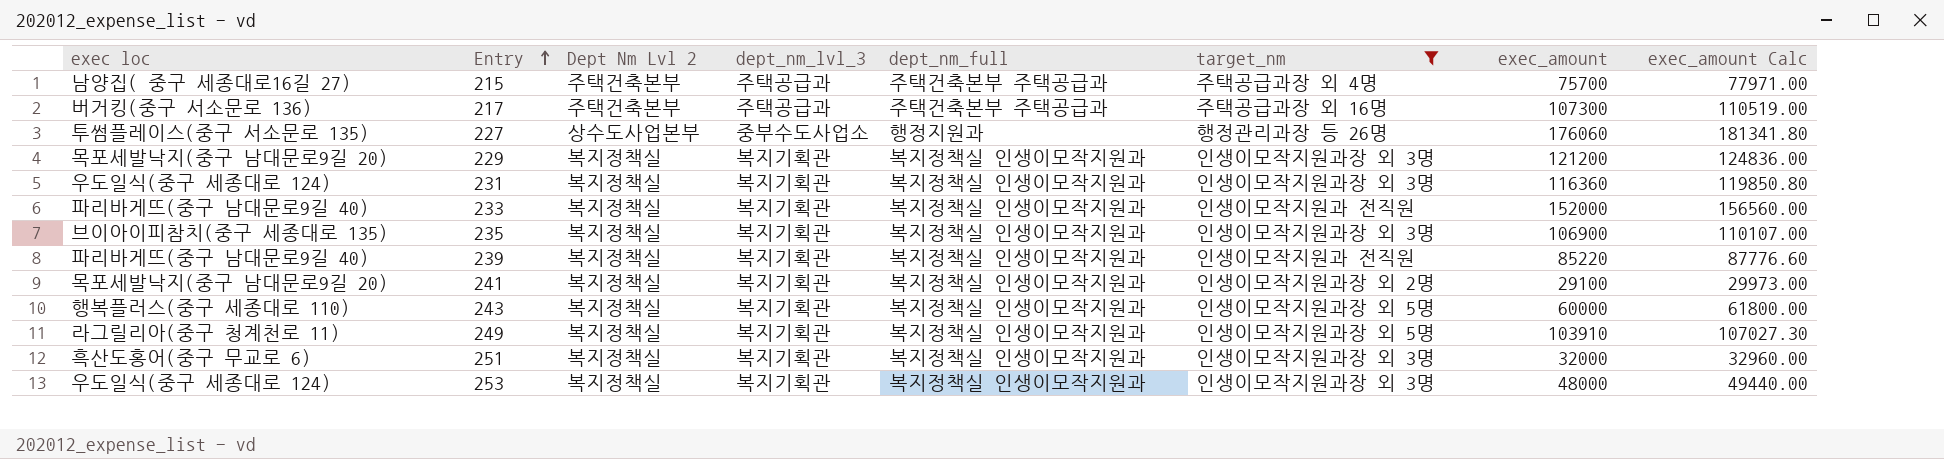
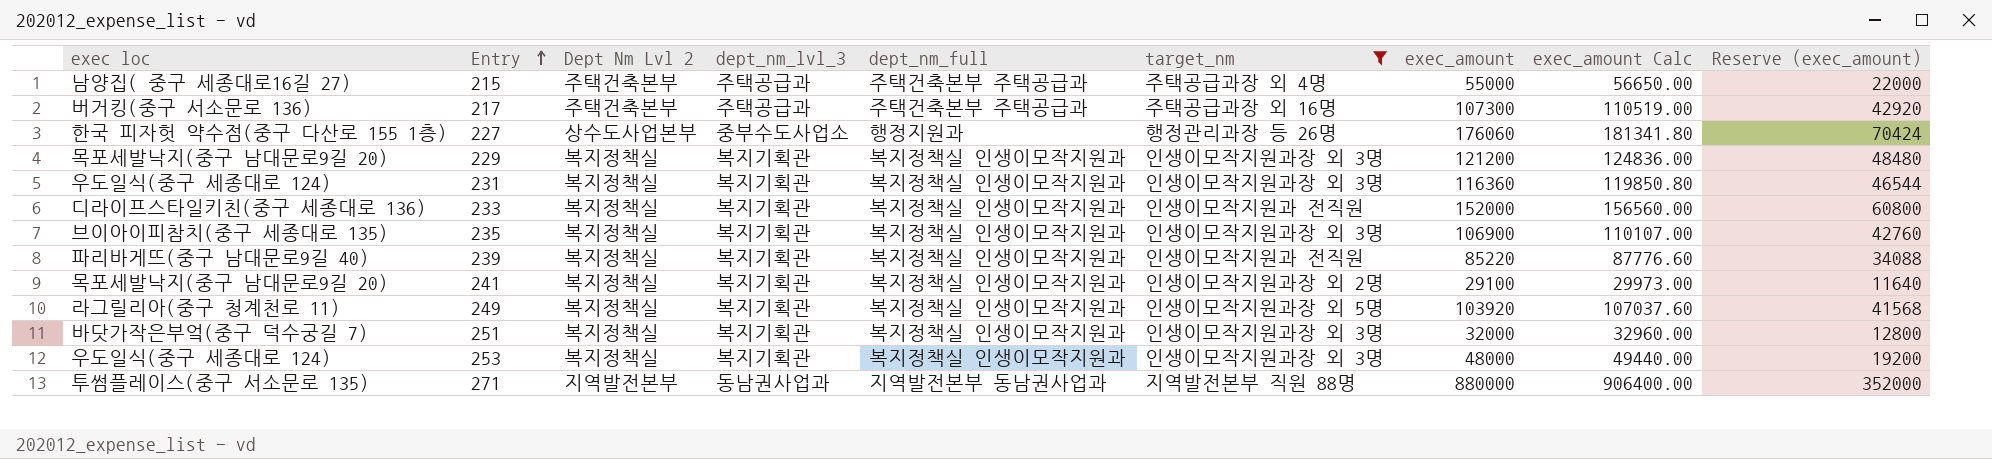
column Reserve (exec_amount) | formula: none -> [exec_amount] * 0.4
row 243: 행복플러스(중구 세종대로 110) | 복지정책실 | 복지기획관 | 복지정책실 인생이모작지원과 | 인생이모작지원과장 외 5명 | 60000 | 61800.00 -> none
215 | exec_amount: 75700 -> 55000
215 | exec_amount Calc: 77971.00 -> 56650.00
227 | exec loc: 투썸플레이스(중구 서소문로 135) -> 한국 피자헛 약수점(중구 다산로 155 1층)
233 | exec loc: 파리바게뜨(중구 남대문로9길 40) -> 디라이프스타일키친(중구 세종대로 136)
249 | exec_amount: 103910 -> 103920
249 | exec_amount Calc: 107027.30 -> 107037.60
251 | exec loc: 흑산도홍어(중구 무교로 6) -> 바닷가작은부엌(중구 덕수궁길 7)
row 271: none -> 투썸플레이스(중구 서소문로 135) | 지역발전본부 | 동남권사업과 | 지역발전본부 동남권사업과 | 지역발전본부 직원 88명 | 880000 | 906400.00 | 352000

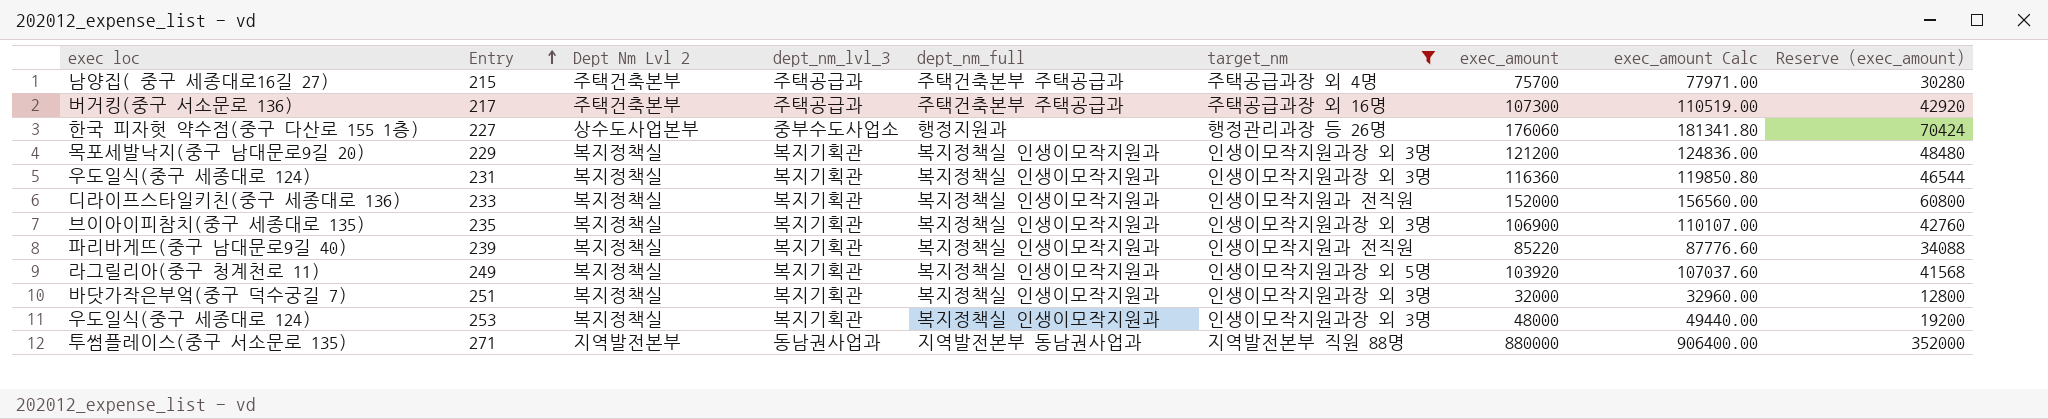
row 241: 목포세발낙지(중구 남대문로9길 20) | 복지정책실 | 복지기획관 | 복지정책실 인생이모작지원과 | 인생이모작지원과장 외 2명 | 29100 | 29973.00 | 11640 -> none
215 | exec_amount: 55000 -> 75700
215 | exec_amount Calc: 56650.00 -> 77971.00
215 | Reserve (exec_amount): 22000 -> 30280

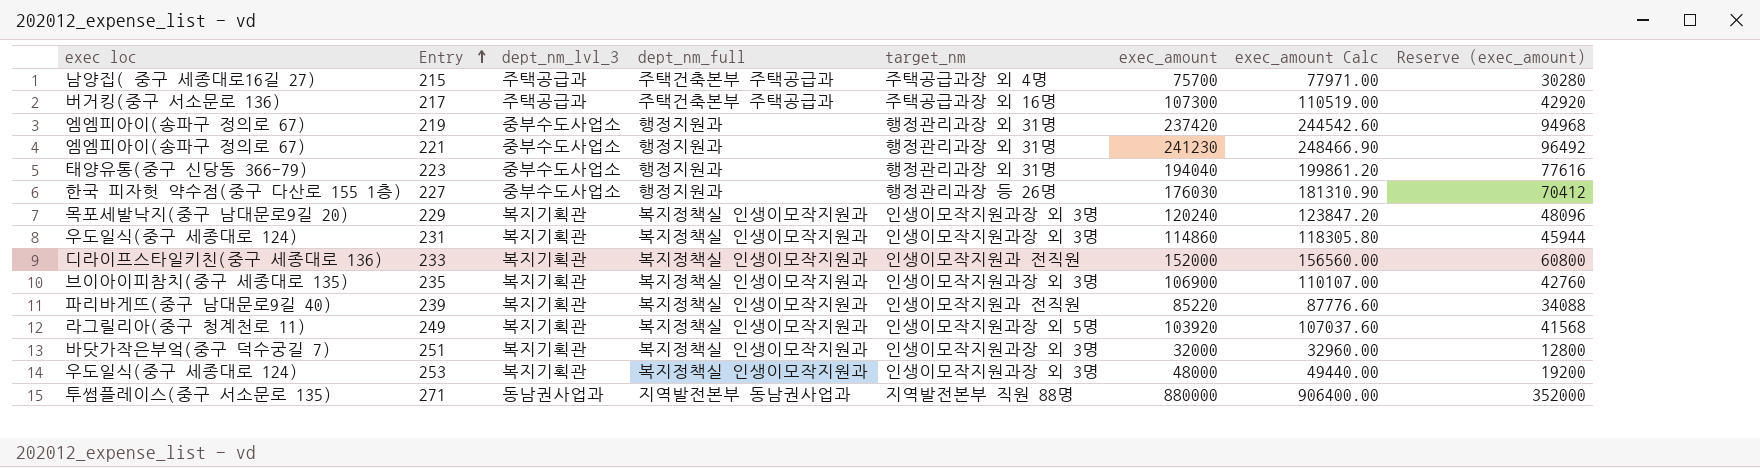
filter: target_nm != 행정관리과장 외 31명 -> none
column Dept Nm Lvl 2 | position: 3 -> none
227 | exec_amount: 176060 -> 176030
227 | exec_amount Calc: 181341.80 -> 181310.90
227 | Reserve (exec_amount): 70424 -> 70412
229 | exec_amount: 121200 -> 120240
229 | exec_amount Calc: 124836.00 -> 123847.20
229 | Reserve (exec_amount): 48480 -> 48096
231 | exec_amount: 116360 -> 114860
231 | exec_amount Calc: 119850.80 -> 118305.80
231 | Reserve (exec_amount): 46544 -> 45944

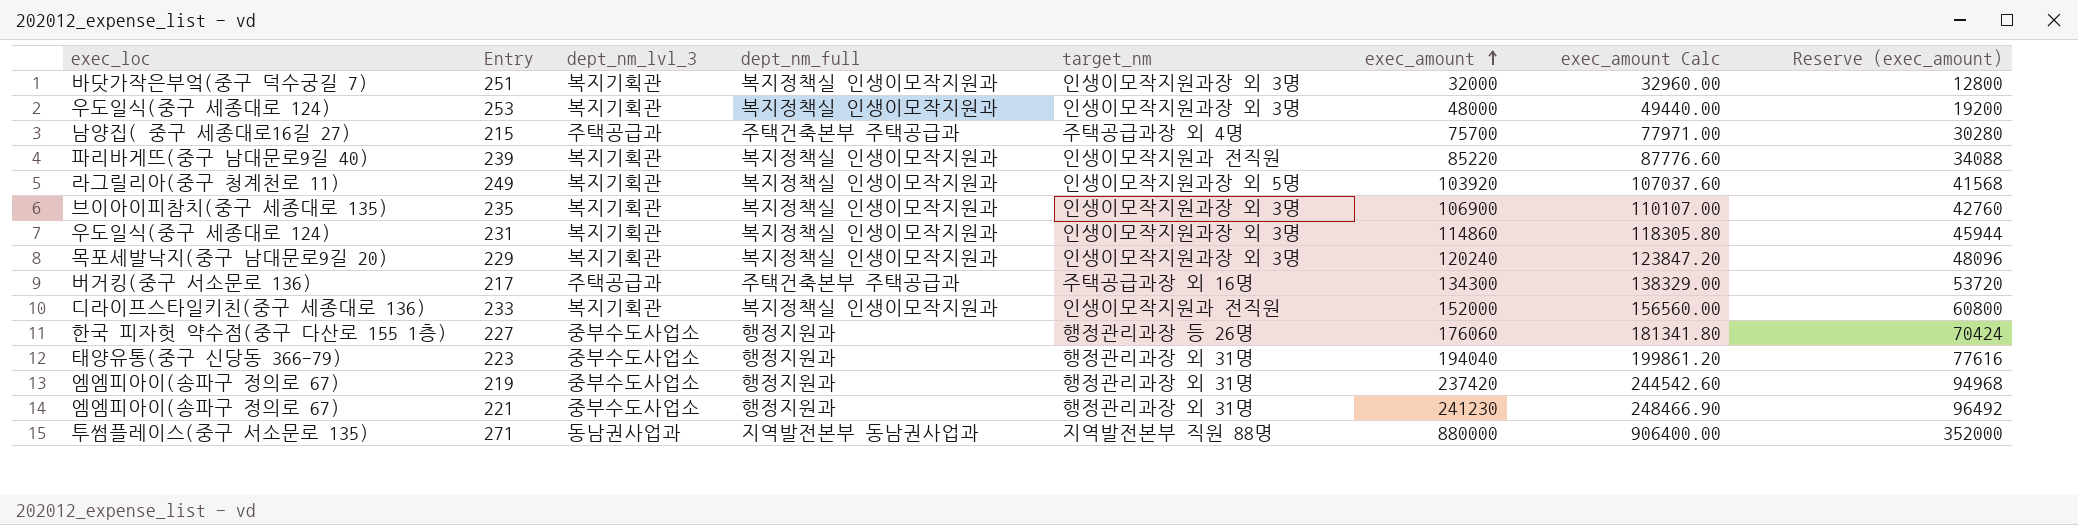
row order: Entry ascending -> exec_amount ascending
column name: exec loc -> exec_loc
217 | exec_amount: 107300 -> 134300
217 | exec_amount Calc: 110519.00 -> 138329.00
217 | Reserve (exec_amount): 42920 -> 53720
227 | exec_amount: 176030 -> 176060
227 | exec_amount Calc: 181310.90 -> 181341.80
227 | Reserve (exec_amount): 70412 -> 70424

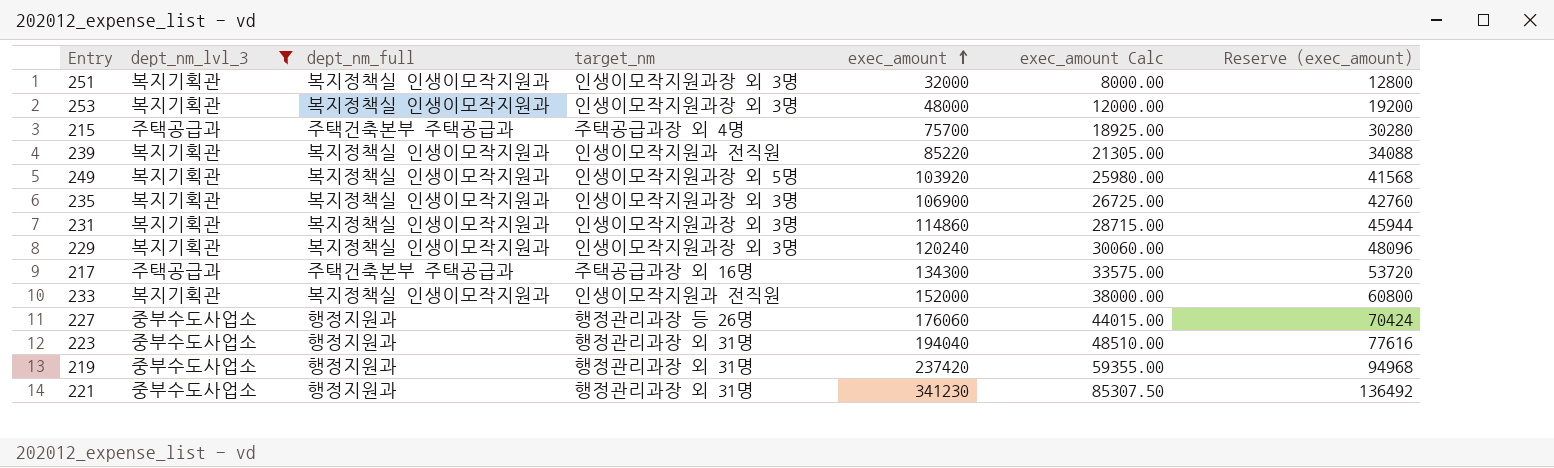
filter: none -> dept_nm_lvl_3 != 동남권사업과
column exec_loc | position: 1 -> none
column exec_amount Calc | formula: [exec_amount] * 1.03 -> [exec_amount] * 0.25
221 | exec_amount: 241230 -> 341230
221 | Reserve (exec_amount): 96492 -> 136492

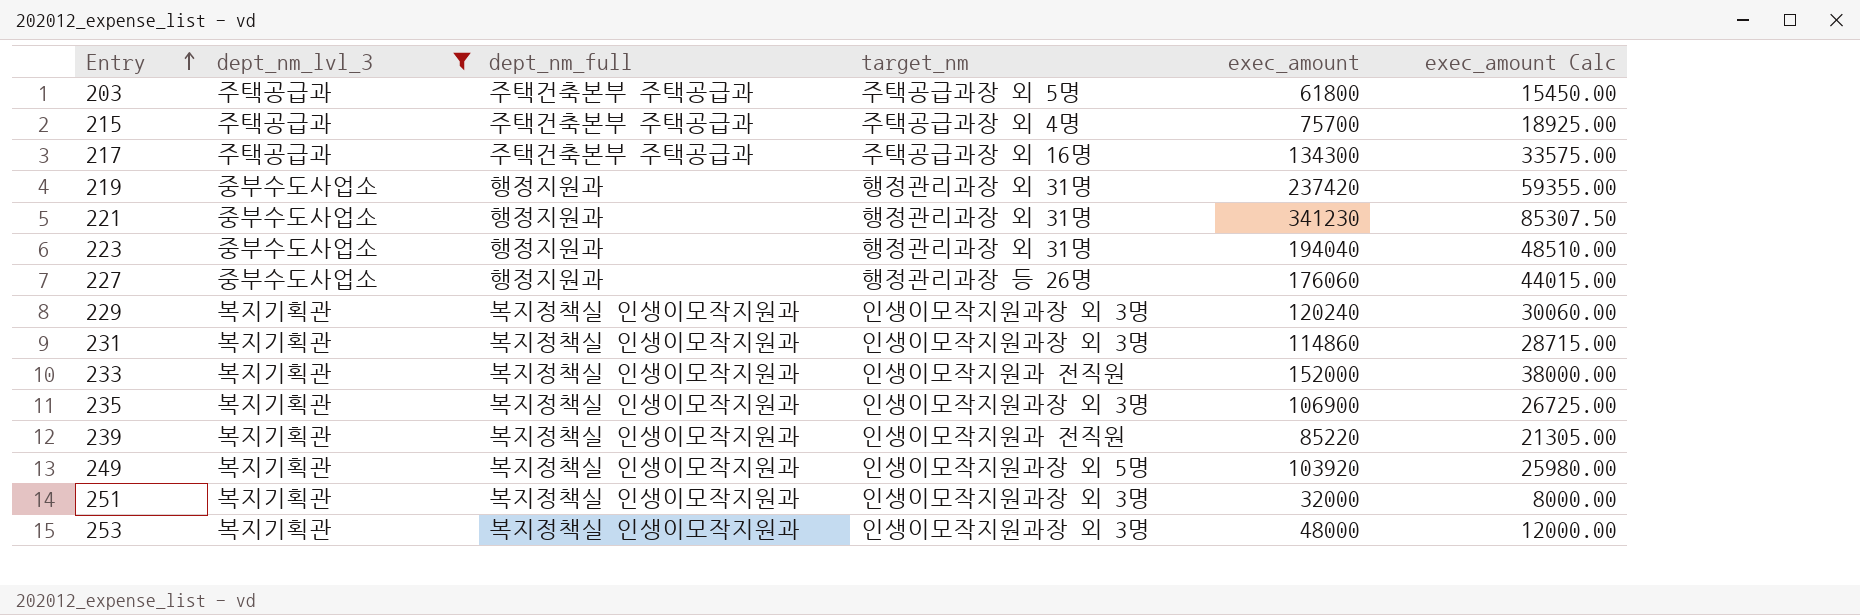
row order: exec_amount ascending -> Entry ascending
column Reserve (exec_amount) | formula: [exec_amount] * 0.4 -> none
row 203: none -> 주택공급과 | 주택건축본부 주택공급과 | 주택공급과장 외 5명 | 61800 | 15450.00

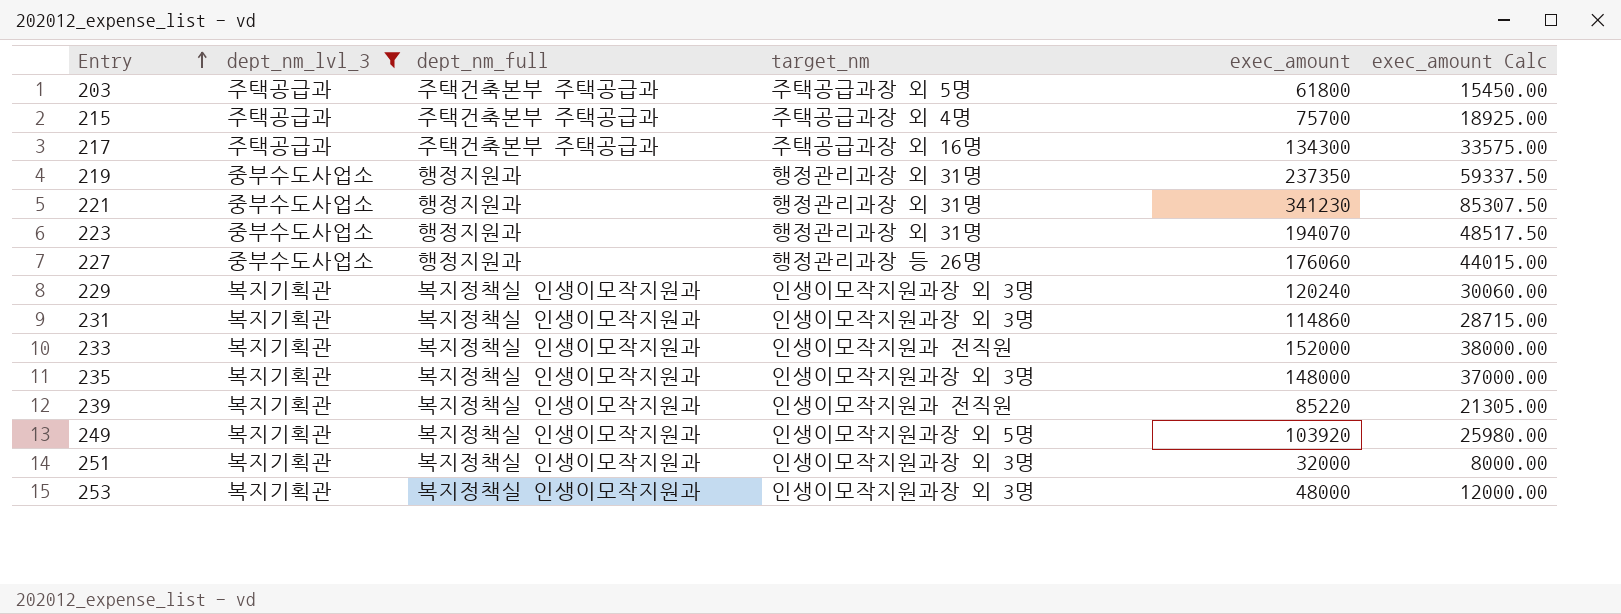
219 | exec_amount: 237420 -> 237350
219 | exec_amount Calc: 59355.00 -> 59337.50
223 | exec_amount: 194040 -> 194070
223 | exec_amount Calc: 48510.00 -> 48517.50
235 | exec_amount: 106900 -> 148000
235 | exec_amount Calc: 26725.00 -> 37000.00

